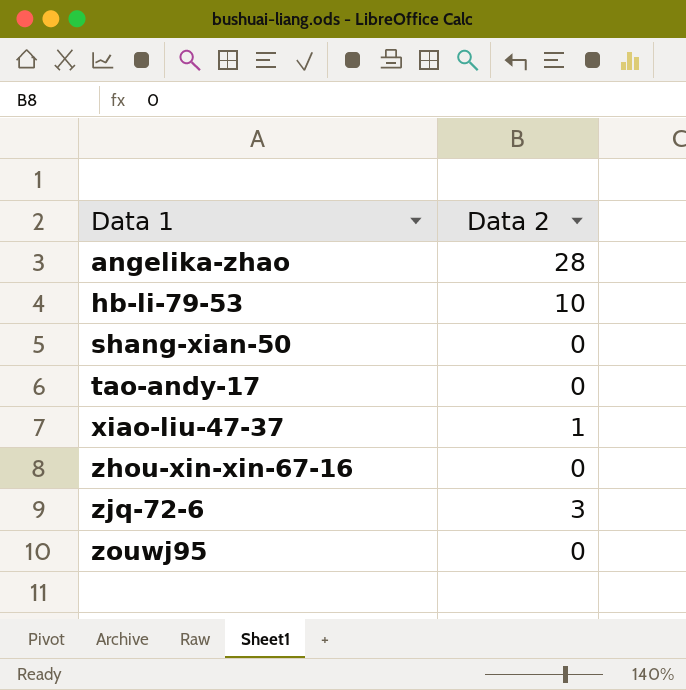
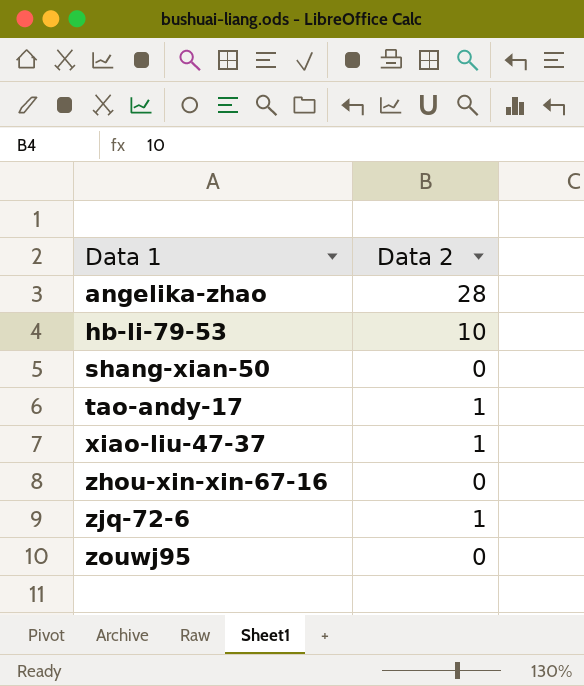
tao-andy-17 | Data 2: 0 -> 1
zjq-72-6 | Data 2: 3 -> 1

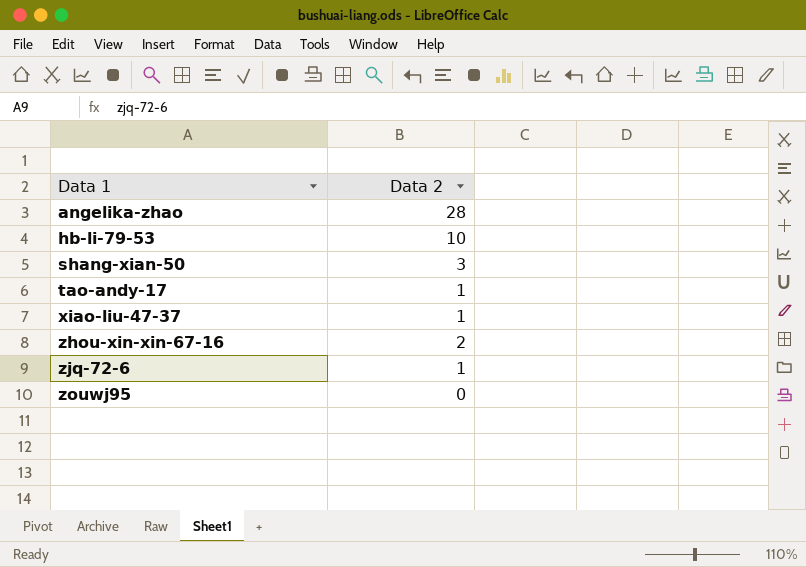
shang-xian-50 | Data 2: 0 -> 3
zhou-xin-xin-67-16 | Data 2: 0 -> 2

